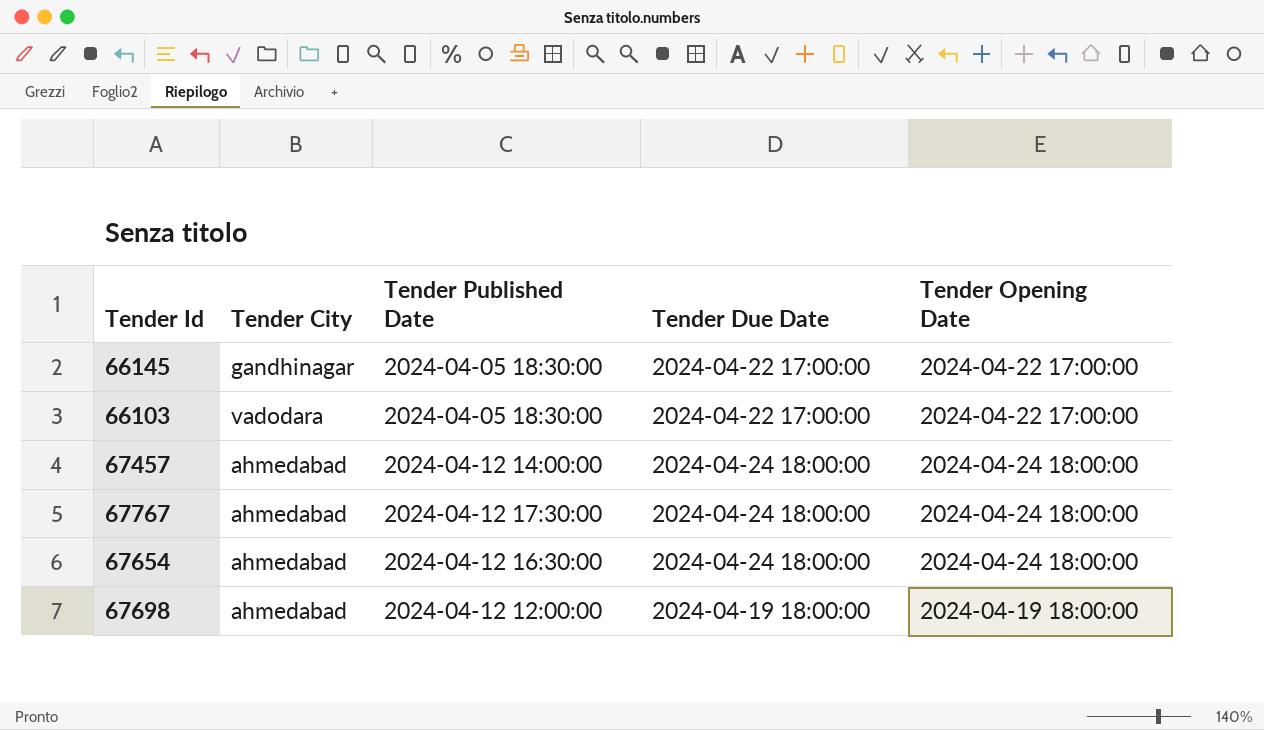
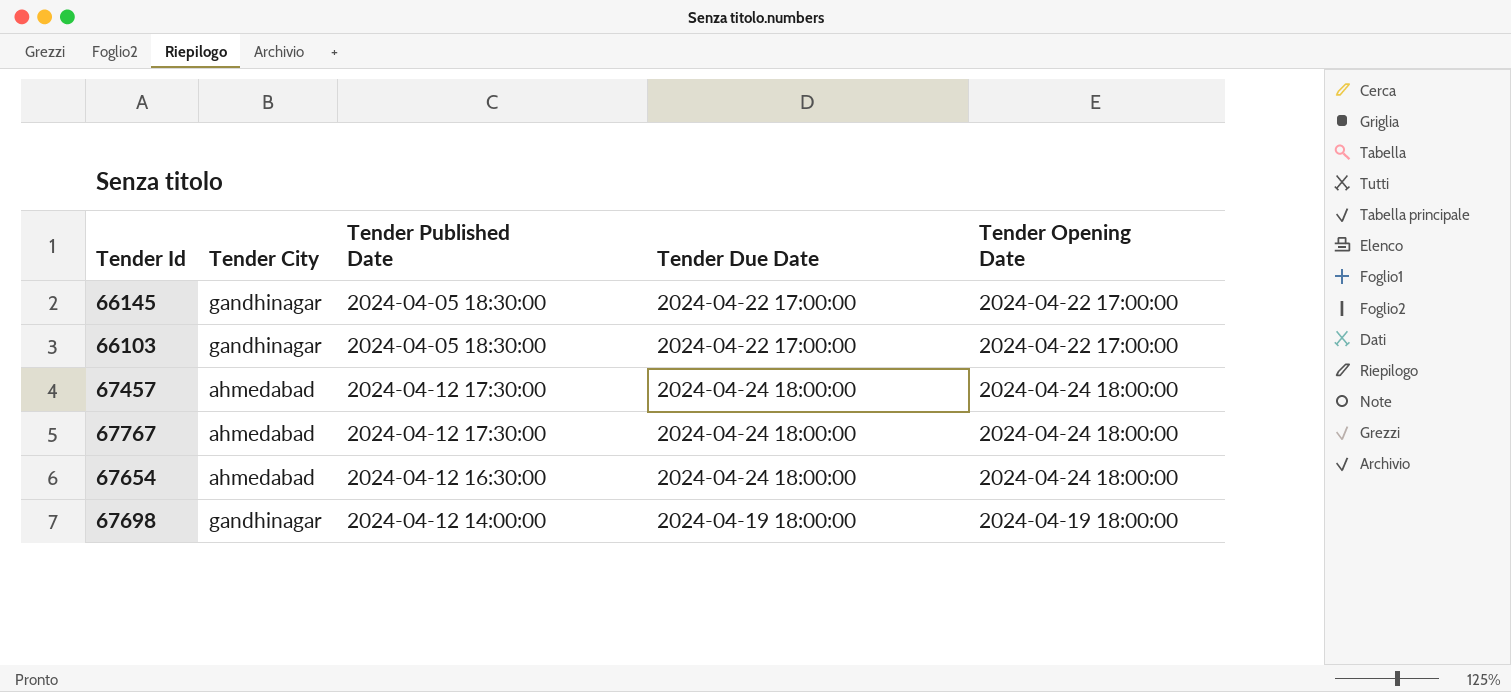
66103 | Tender City: vadodara -> gandhinagar
67457 | Tender Published Date: 2024-04-12 14:00:00 -> 2024-04-12 17:30:00
67698 | Tender City: ahmedabad -> gandhinagar
67698 | Tender Published Date: 2024-04-12 12:00:00 -> 2024-04-12 14:00:00

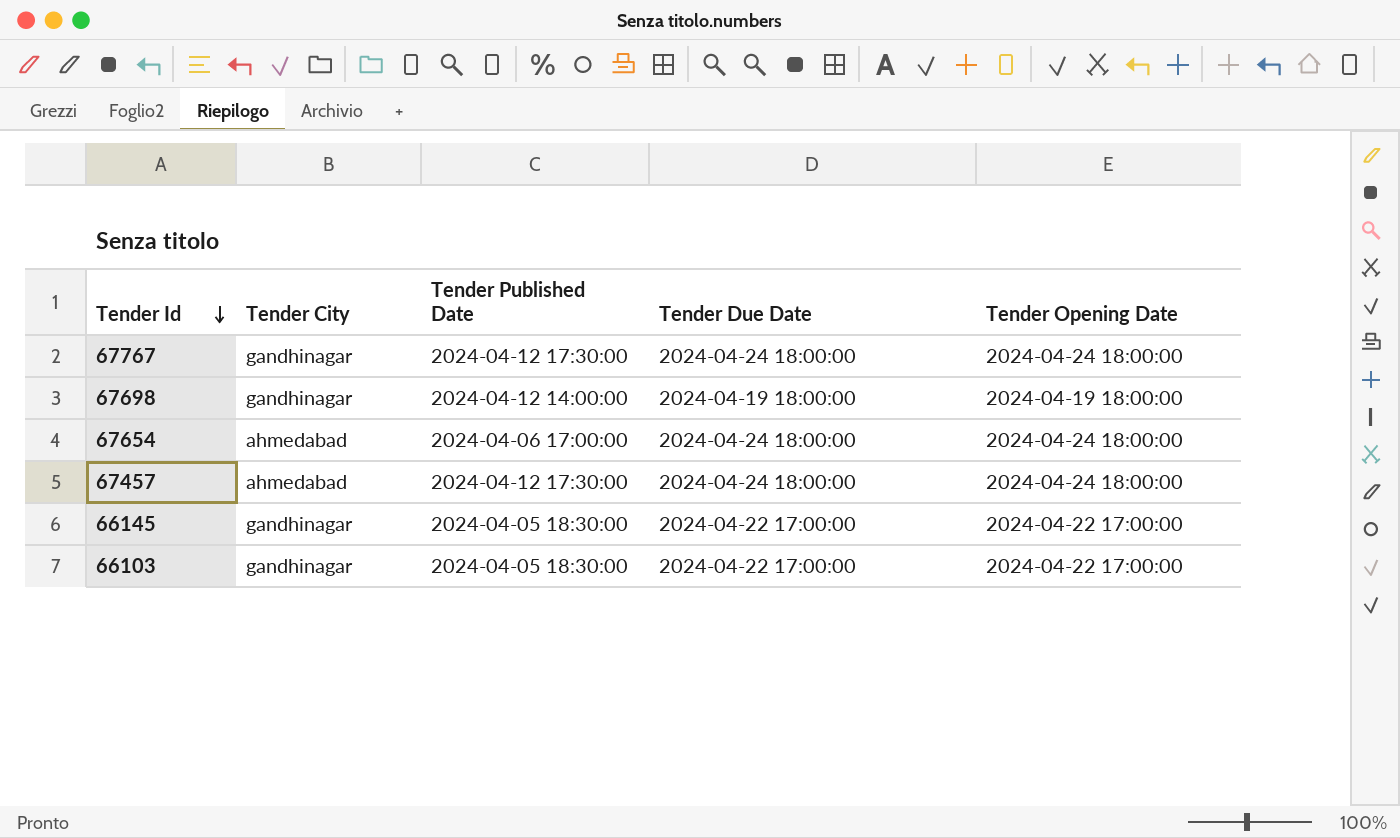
row order: none -> Tender Id descending
67767 | Tender City: ahmedabad -> gandhinagar
67654 | Tender Published Date: 2024-04-12 16:30:00 -> 2024-04-06 17:00:00

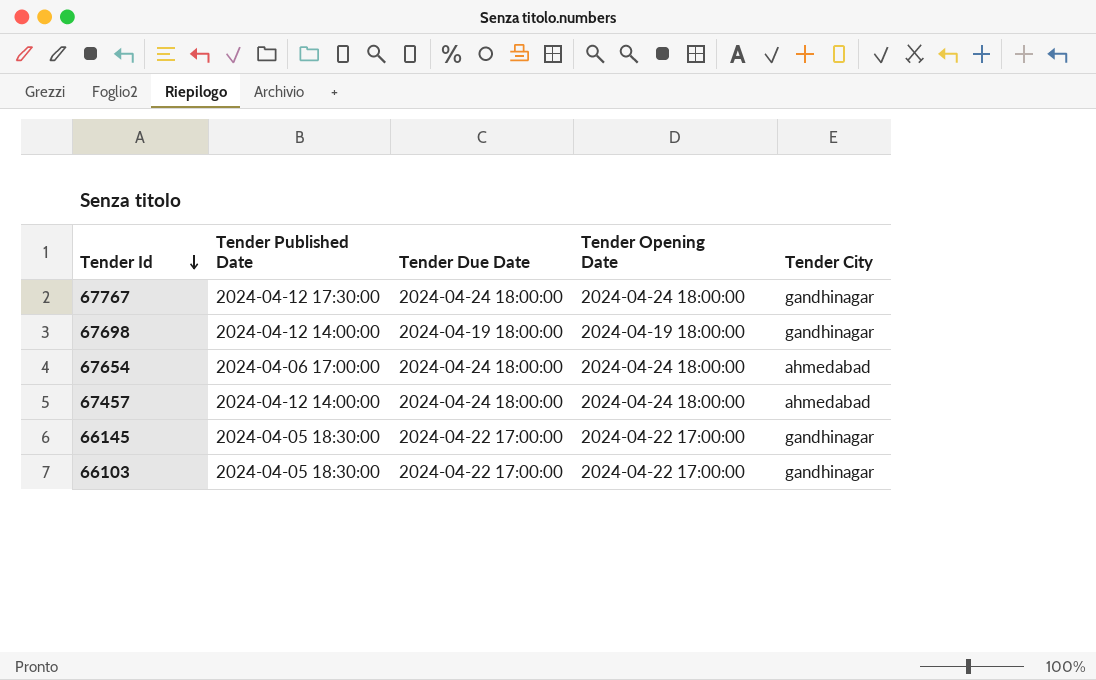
column Tender City | position: 2 -> 5
67457 | Tender Published Date: 2024-04-12 17:30:00 -> 2024-04-12 14:00:00

